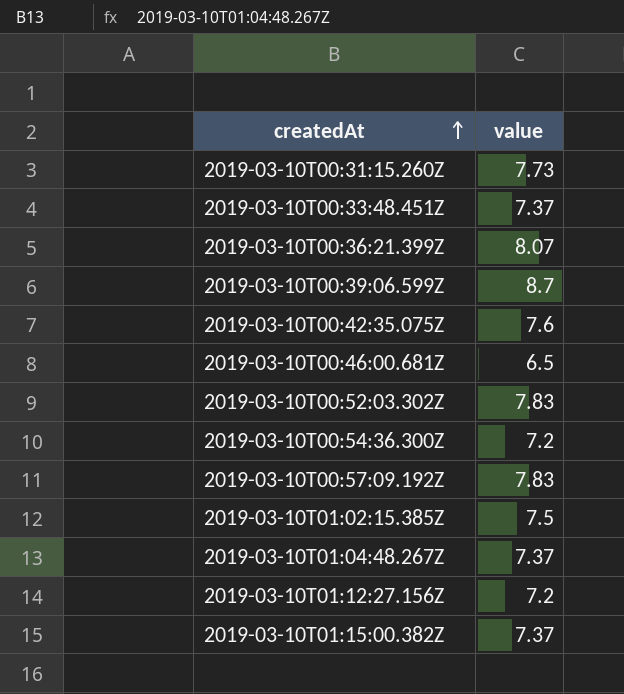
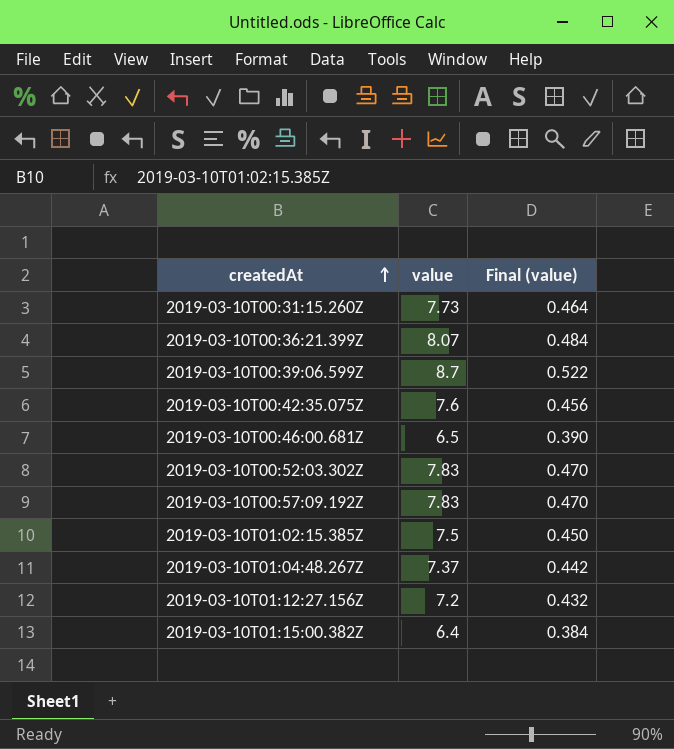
column Final (value) | formula: none -> [value] * 0.06
row 2019-03-10T00:33:48.451Z: 7.37 -> none
row 2019-03-10T00:54:36.300Z: 7.2 -> none
2019-03-10T01:15:00.382Z | value: 7.37 -> 6.4

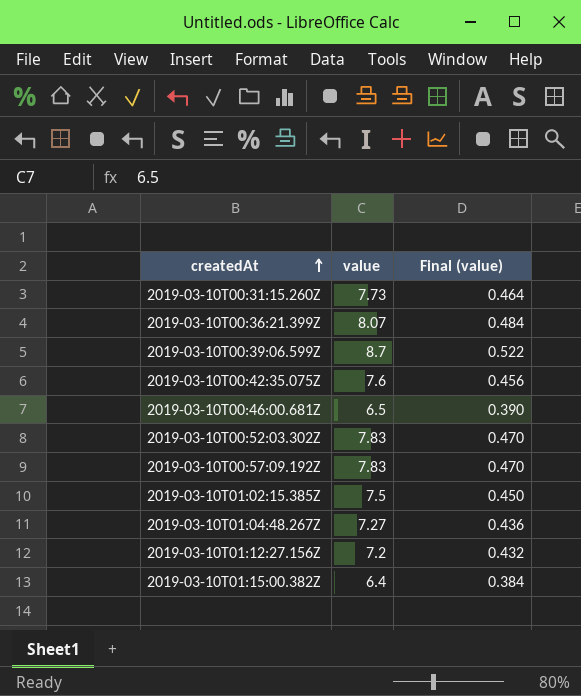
2019-03-10T01:04:48.267Z | value: 7.37 -> 7.27
2019-03-10T01:04:48.267Z | Final (value): 0.442 -> 0.436

